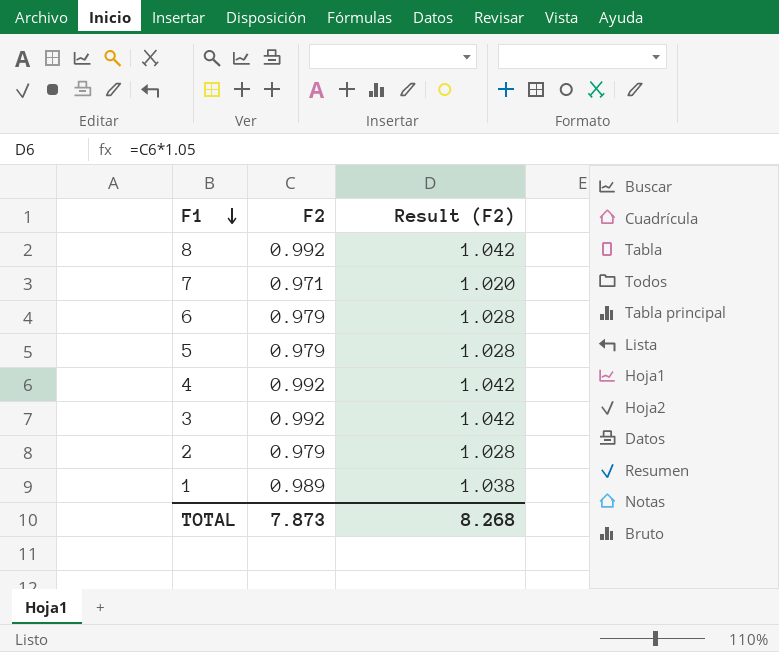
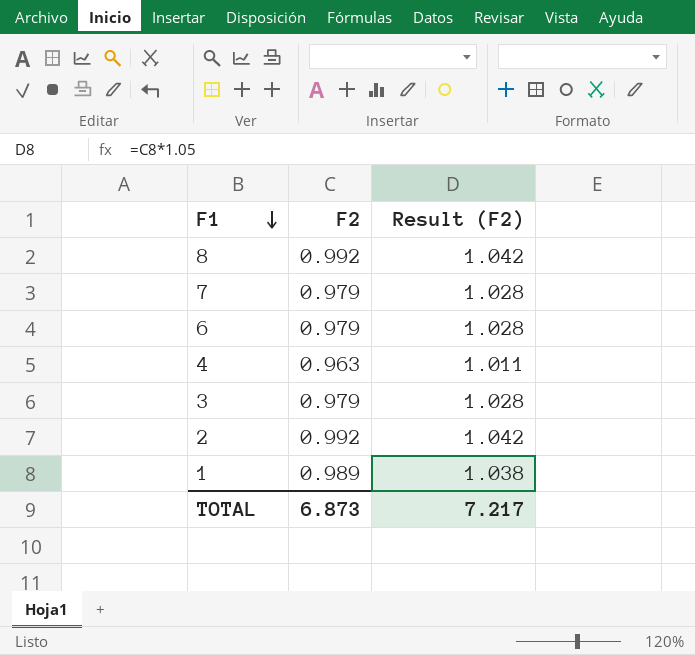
row 5: 0.979 | 1.028 -> none
7 | F2: 0.971 -> 0.979
7 | Result (F2): 1.020 -> 1.028
4 | F2: 0.992 -> 0.963
4 | Result (F2): 1.042 -> 1.011
3 | F2: 0.992 -> 0.979
3 | Result (F2): 1.042 -> 1.028
2 | F2: 0.979 -> 0.992
2 | Result (F2): 1.028 -> 1.042
TOTAL | F2: 7.873 -> 6.873
TOTAL | Result (F2): 8.268 -> 7.217

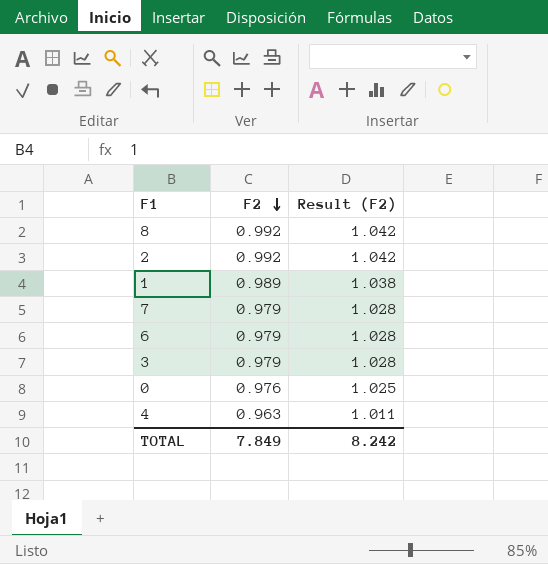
row order: F1 descending -> F2 descending
row 0: none -> 0.976 | 1.025
TOTAL | F2: 6.873 -> 7.849
TOTAL | Result (F2): 7.217 -> 8.242

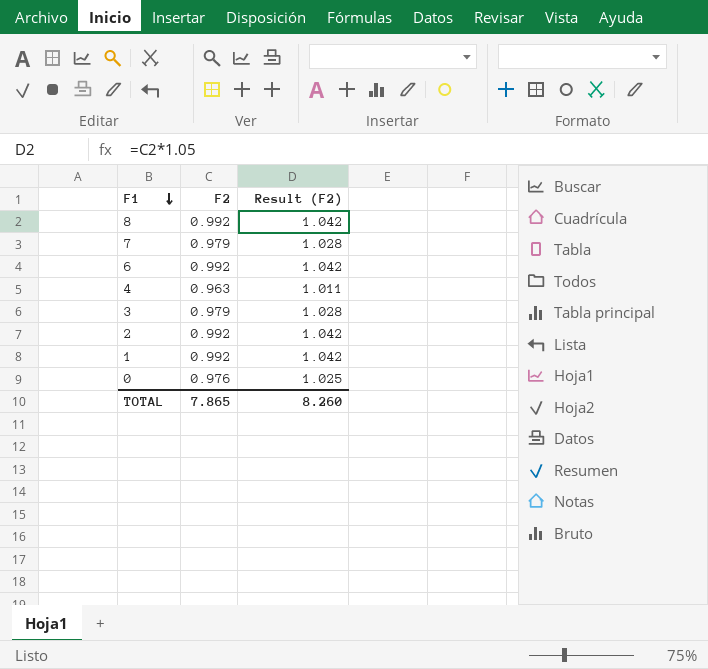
row order: F2 descending -> F1 descending
6 | F2: 0.979 -> 0.992
6 | Result (F2): 1.028 -> 1.042
1 | F2: 0.989 -> 0.992
1 | Result (F2): 1.038 -> 1.042
TOTAL | F2: 7.849 -> 7.865
TOTAL | Result (F2): 8.242 -> 8.260

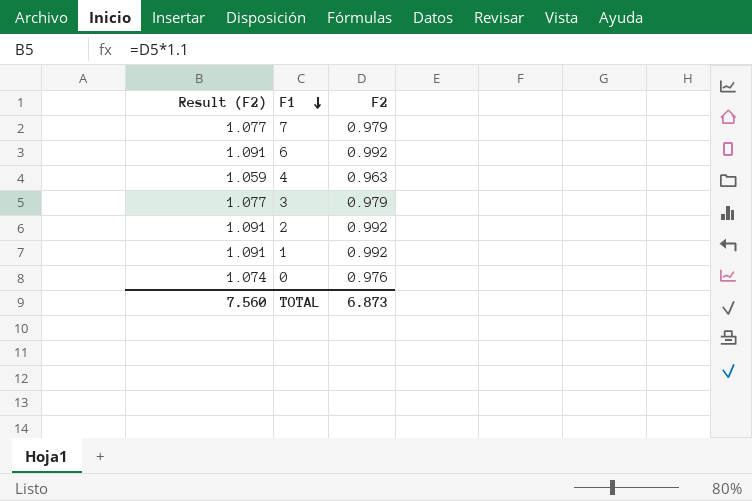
column Result (F2) | formula: [F2] * 1.05 -> [F2] * 1.1
column Result (F2) | position: 3 -> 1
row 8: 0.992 | 1.042 -> none
TOTAL | Result (F2): 8.260 -> 7.560
TOTAL | F2: 7.865 -> 6.873

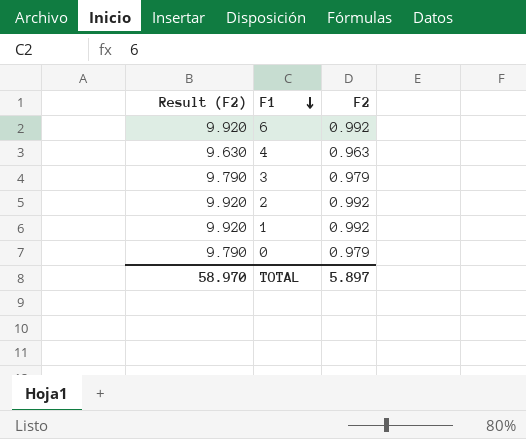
column Result (F2) | formula: [F2] * 1.1 -> [F2] * 10
row 7: 1.077 | 0.979 -> none
0 | F2: 0.976 -> 0.979
TOTAL | Result (F2): 7.560 -> 58.970
TOTAL | F2: 6.873 -> 5.897

